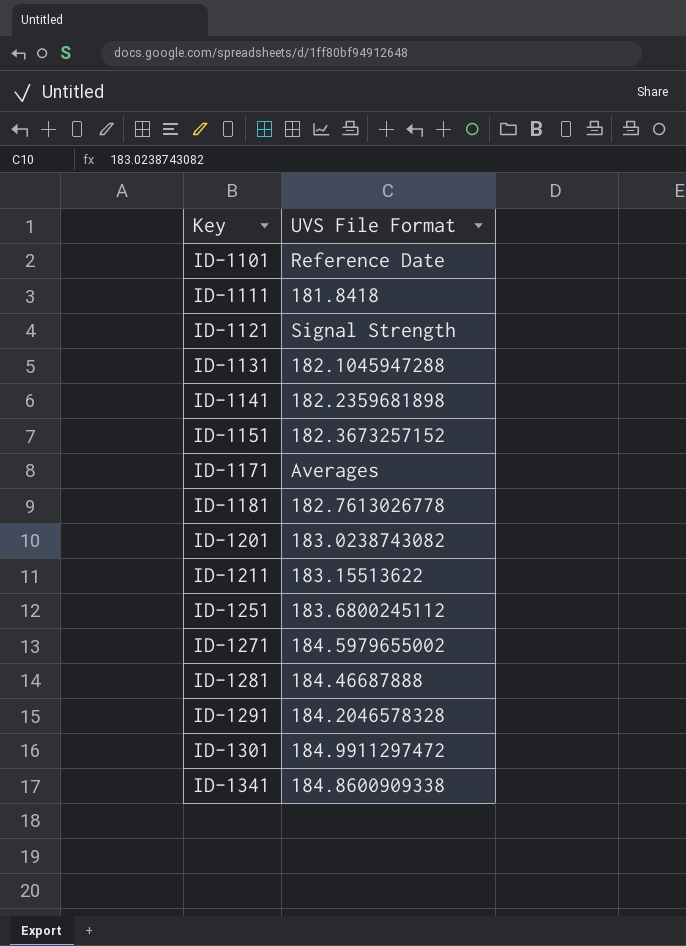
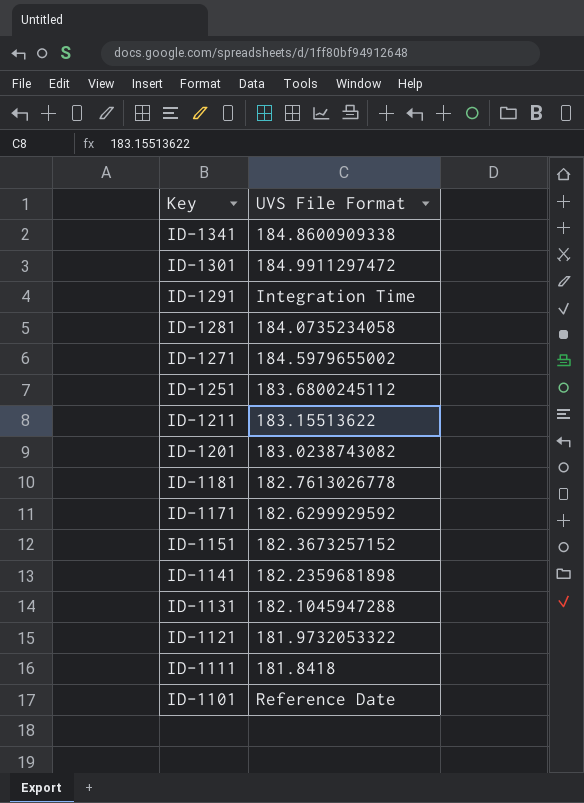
row order: Key ascending -> Key descending
ID-1291 | UVS File Format: 184.2046578328 -> Integration Time
ID-1281 | UVS File Format: 184.46687888 -> 184.0735234058
ID-1171 | UVS File Format: Averages -> 182.6299929592
ID-1121 | UVS File Format: Signal Strength -> 181.9732053322

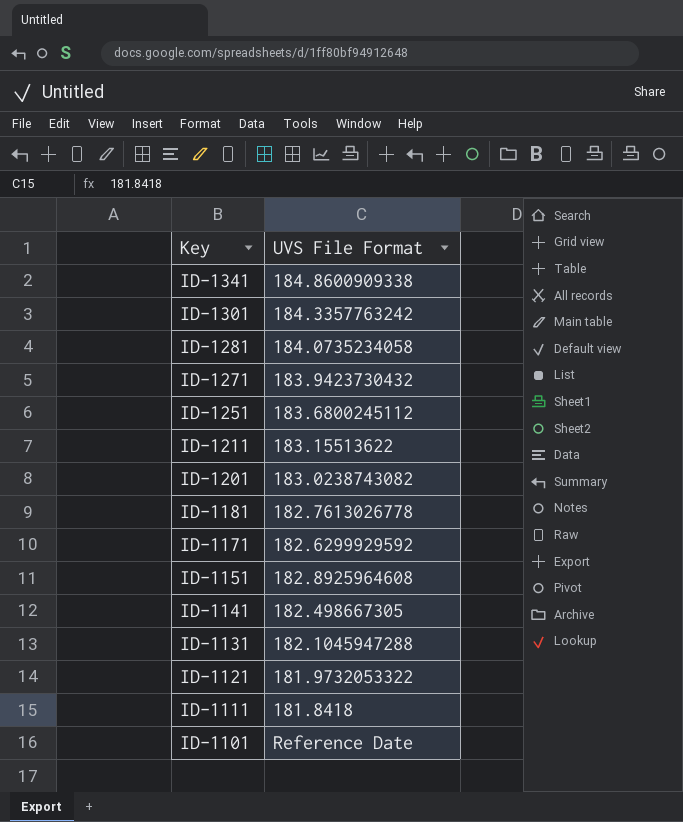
row ID-1291: Integration Time -> none
ID-1301 | UVS File Format: 184.9911297472 -> 184.3357763242
ID-1271 | UVS File Format: 184.5979655002 -> 183.9423730432
ID-1151 | UVS File Format: 182.3673257152 -> 182.8925964608
ID-1141 | UVS File Format: 182.2359681898 -> 182.498667305

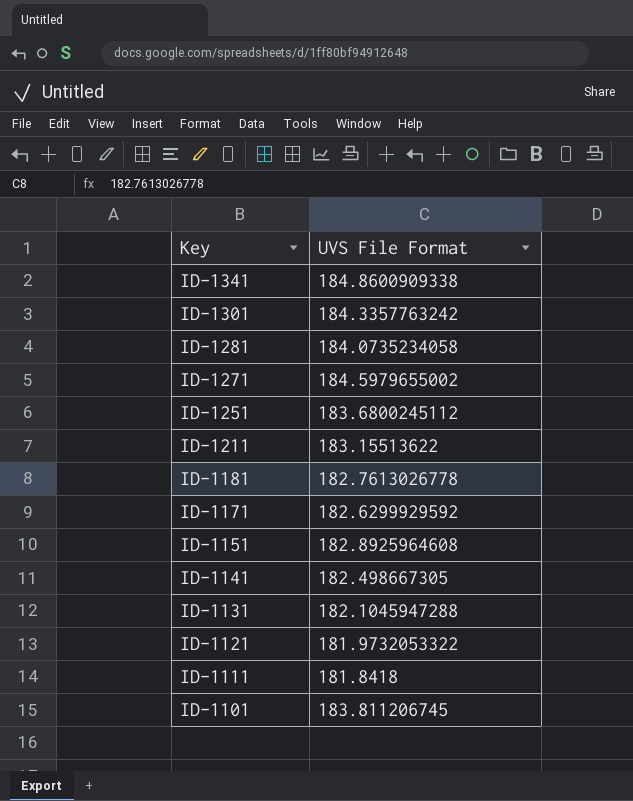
row ID-1201: 183.0238743082 -> none
ID-1271 | UVS File Format: 183.9423730432 -> 184.5979655002
ID-1101 | UVS File Format: Reference Date -> 183.811206745

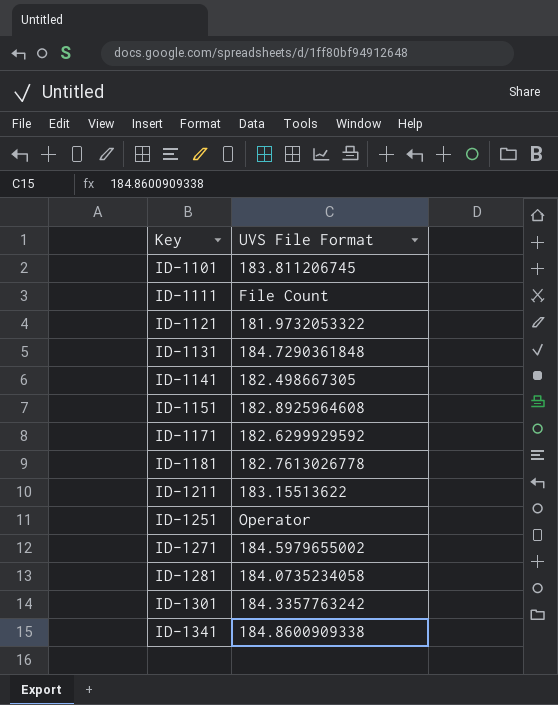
row order: Key descending -> Key ascending
ID-1111 | UVS File Format: 181.8418 -> File Count
ID-1131 | UVS File Format: 182.1045947288 -> 184.7290361848
ID-1251 | UVS File Format: 183.6800245112 -> Operator

